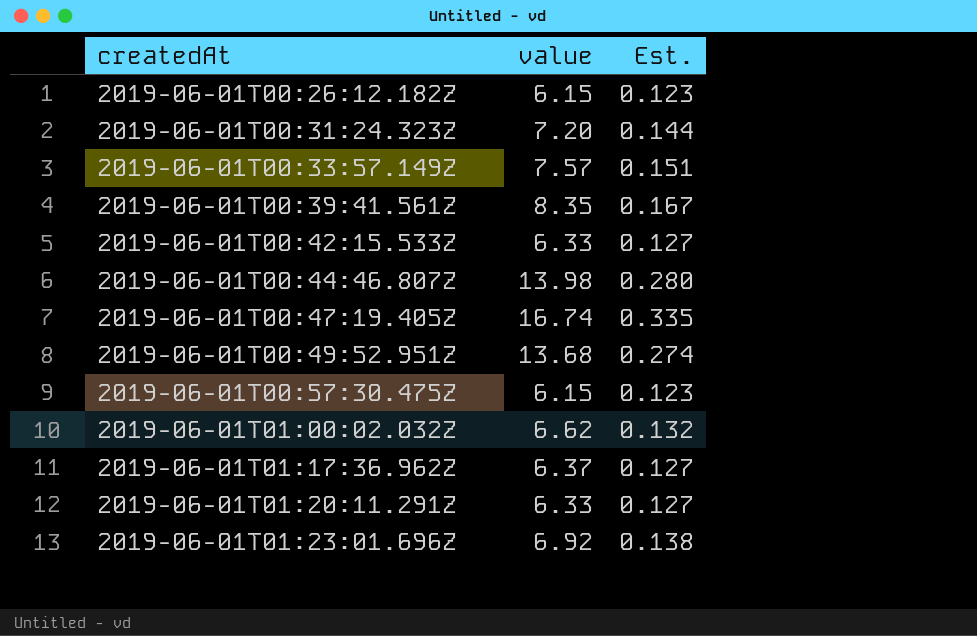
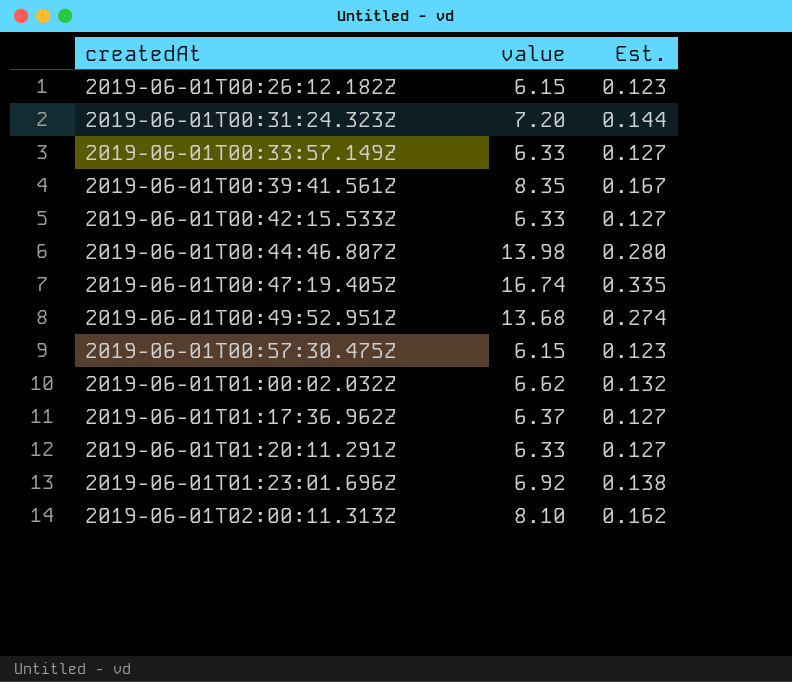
2019-06-01T00:33:57.149Z | value: 7.57 -> 6.33
2019-06-01T00:33:57.149Z | Est.: 0.151 -> 0.127
row 2019-06-01T02:00:11.313Z: none -> 8.10 | 0.162

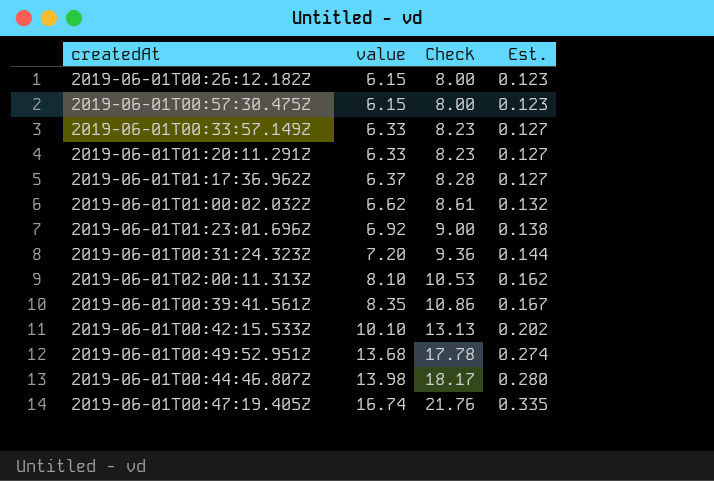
row order: createdAt ascending -> value ascending
column Check | formula: none -> [value] * 1.3
2019-06-01T00:42:15.533Z | value: 6.33 -> 10.10
2019-06-01T00:42:15.533Z | Est.: 0.127 -> 0.202

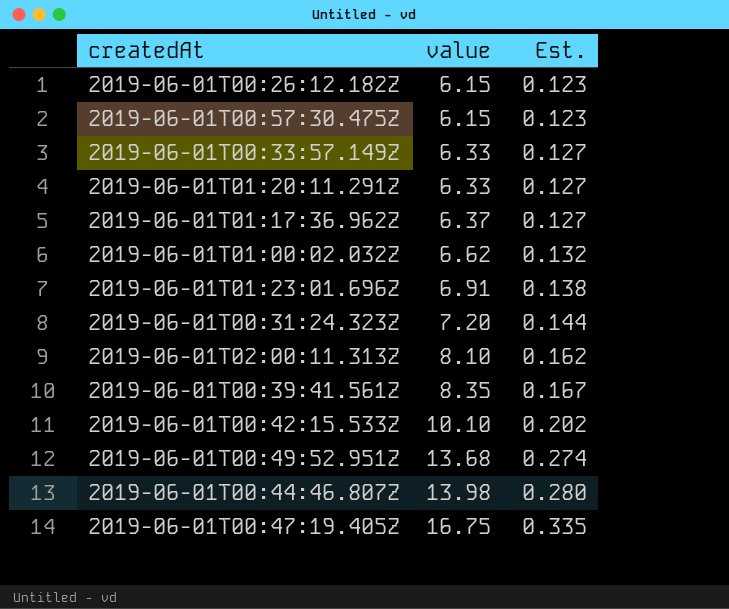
column Check | formula: [value] * 1.3 -> none
2019-06-01T01:23:01.696Z | value: 6.92 -> 6.91
2019-06-01T00:47:19.405Z | value: 16.74 -> 16.75

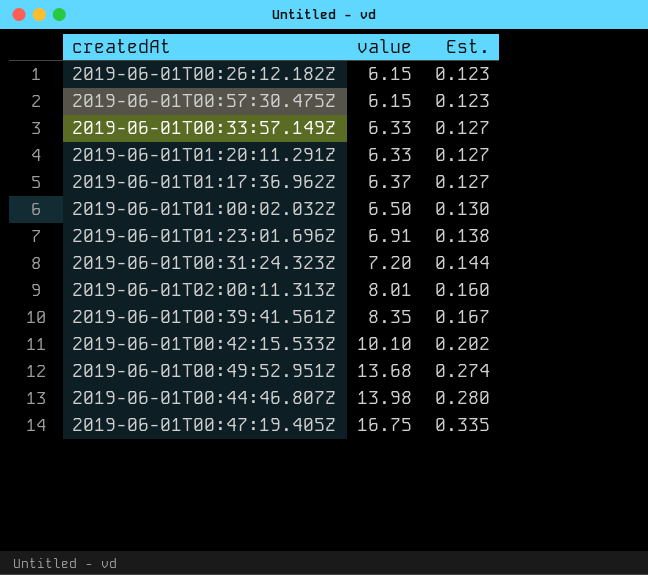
2019-06-01T01:00:02.032Z | value: 6.62 -> 6.50
2019-06-01T01:00:02.032Z | Est.: 0.132 -> 0.130
2019-06-01T02:00:11.313Z | value: 8.10 -> 8.01
2019-06-01T02:00:11.313Z | Est.: 0.162 -> 0.160

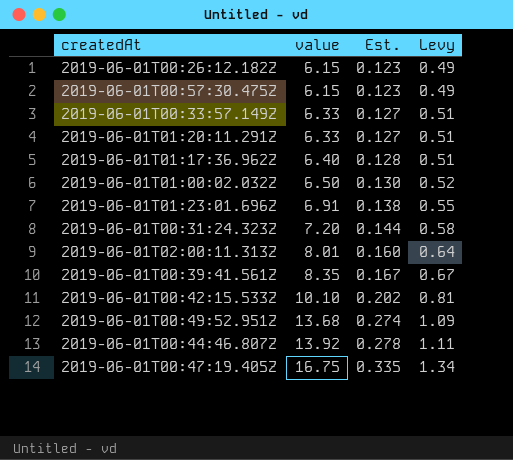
column Levy | formula: none -> [value] * 0.08
2019-06-01T01:17:36.962Z | value: 6.37 -> 6.40
2019-06-01T01:17:36.962Z | Est.: 0.127 -> 0.128
2019-06-01T00:44:46.807Z | value: 13.98 -> 13.92
2019-06-01T00:44:46.807Z | Est.: 0.280 -> 0.278

